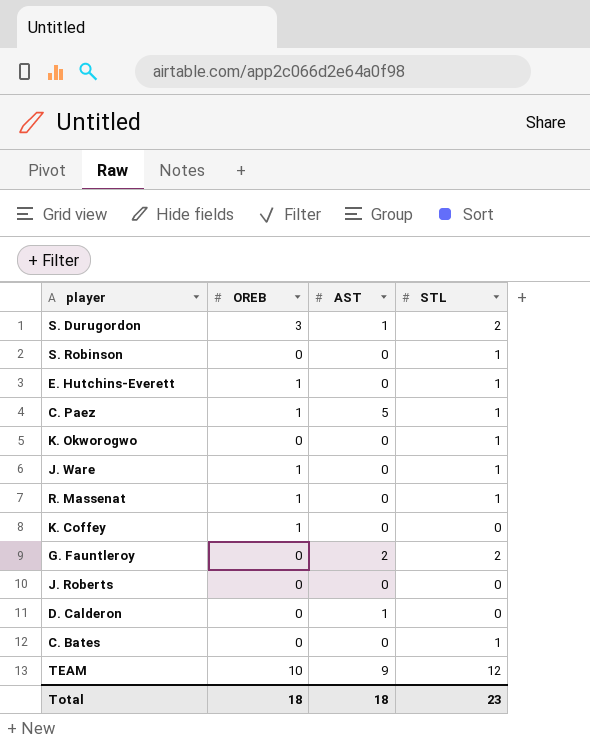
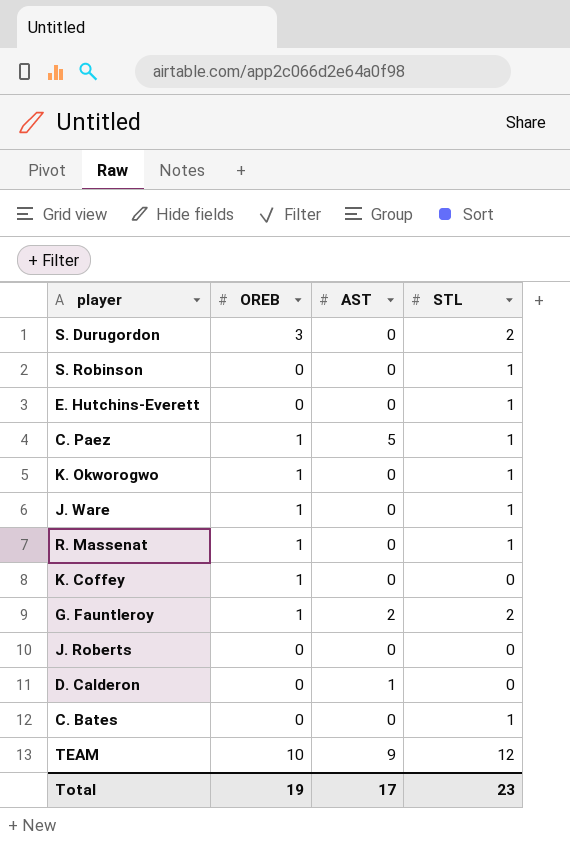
S. Durugordon | AST: 1 -> 0
E. Hutchins-Everett | OREB: 1 -> 0
K. Okworogwo | OREB: 0 -> 1
G. Fauntleroy | OREB: 0 -> 1
Total | OREB: 18 -> 19
Total | AST: 18 -> 17

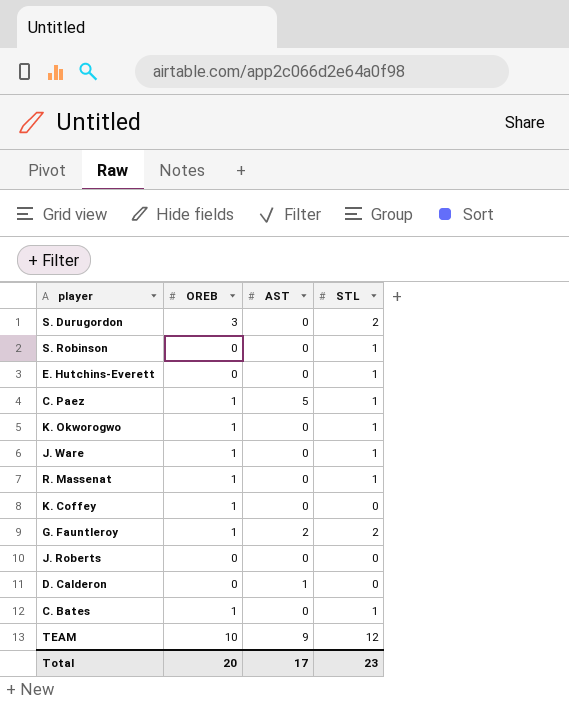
C. Bates | OREB: 0 -> 1
Total | OREB: 19 -> 20

